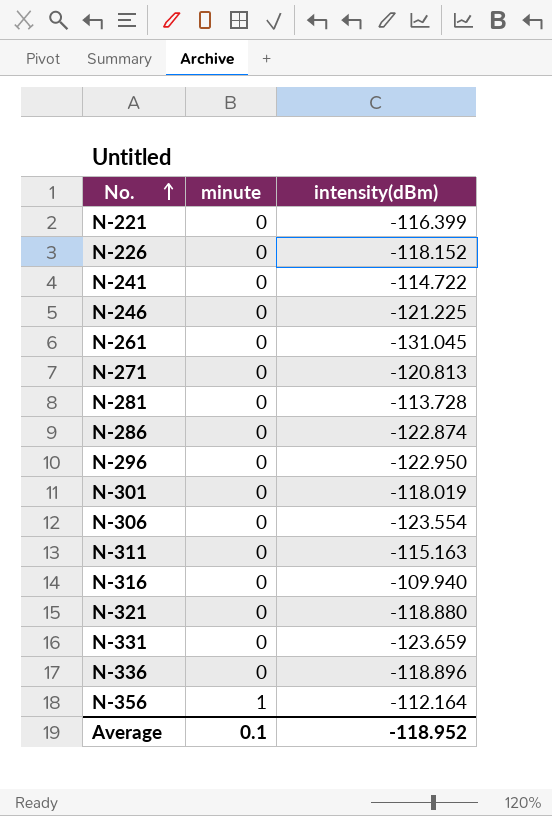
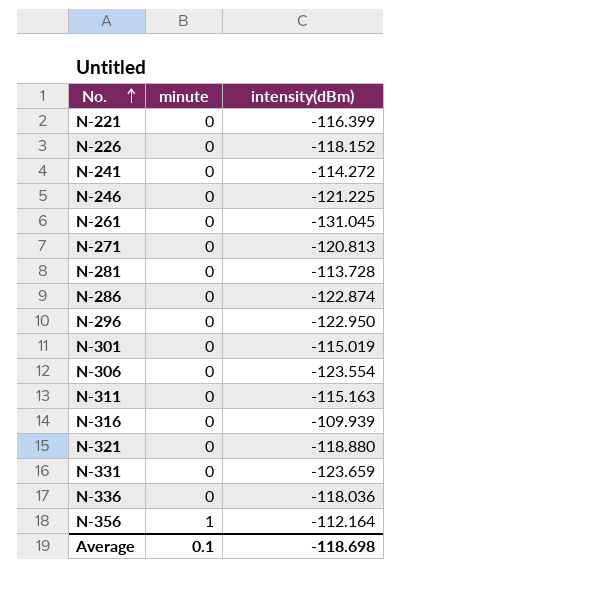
N-241 | intensity(dBm): -114.722 -> -114.272
N-301 | intensity(dBm): -118.019 -> -115.019
N-316 | intensity(dBm): -109.940 -> -109.939
N-336 | intensity(dBm): -118.896 -> -118.036
Average | intensity(dBm): -118.952 -> -118.698

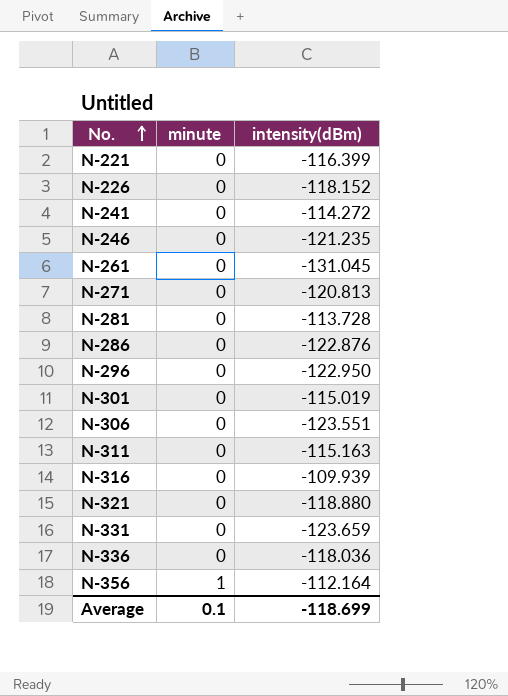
N-246 | intensity(dBm): -121.225 -> -121.235
N-286 | intensity(dBm): -122.874 -> -122.876
N-306 | intensity(dBm): -123.554 -> -123.551
Average | intensity(dBm): -118.698 -> -118.699

